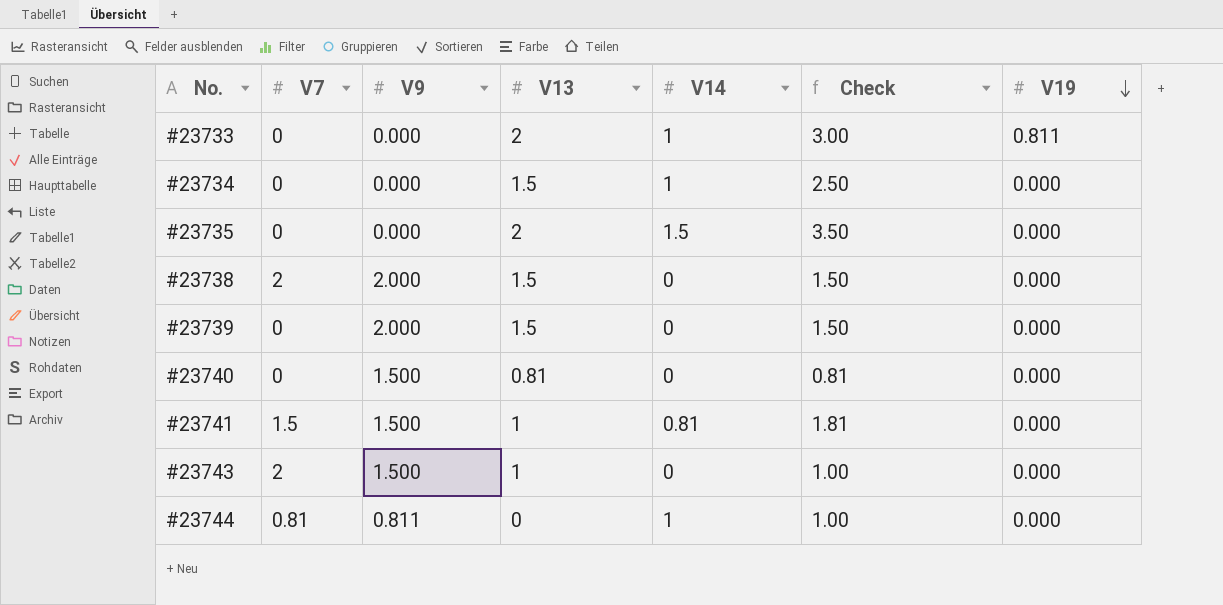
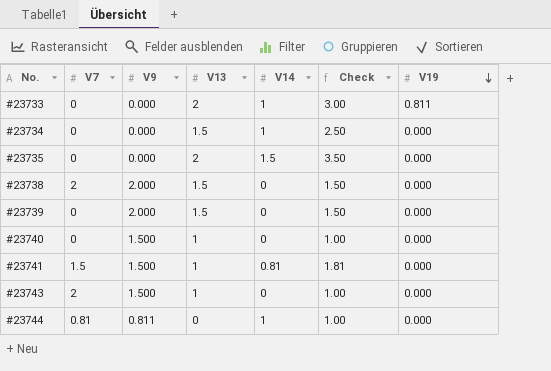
#23740 | V13: 0.81 -> 1
#23740 | Check: 0.81 -> 1.00

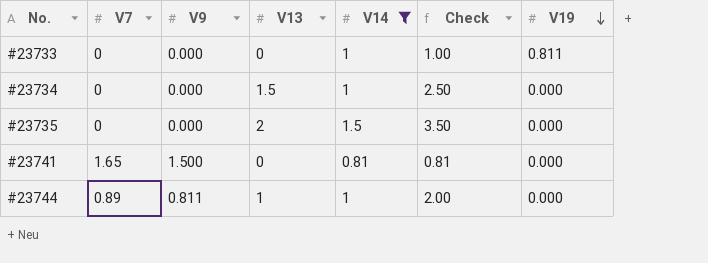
filter: none -> V14 != 0
#23733 | V13: 2 -> 0
#23733 | Check: 3.00 -> 1.00
#23741 | V7: 1.5 -> 1.65
#23741 | V13: 1 -> 0
#23741 | Check: 1.81 -> 0.81
#23744 | V7: 0.81 -> 0.89
#23744 | V13: 0 -> 1
#23744 | Check: 1.00 -> 2.00

